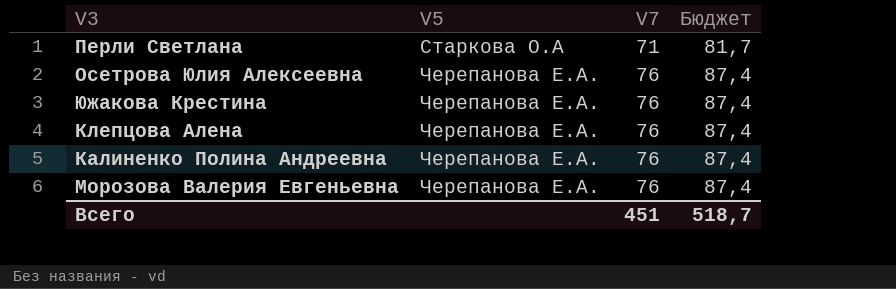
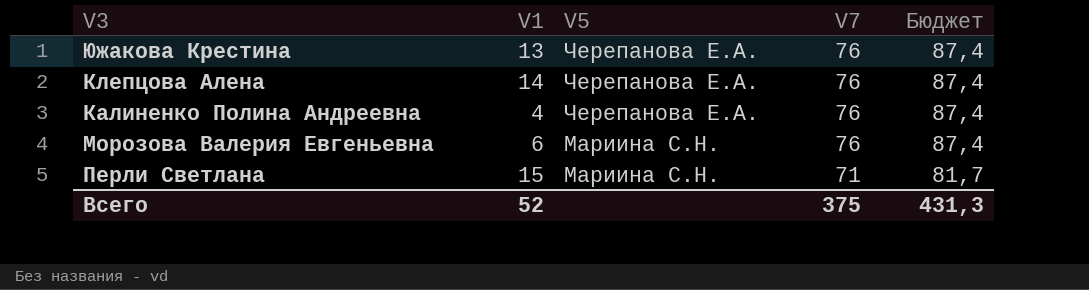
row order: V5 ascending -> V5 descending
column V1 | position: none -> 2
row Осетрова Юлия Алексеевна: Черепанова Е.А. | 76 | 87,4 -> none
Морозова Валерия Евгеньевна | V5: Черепанова Е.А. -> Мариина С.Н.
Перли Светлана | V5: Старкова О.А -> Мариина С.Н.
Всего | V7: 451 -> 375
Всего | Бюджет: 518,7 -> 431,3

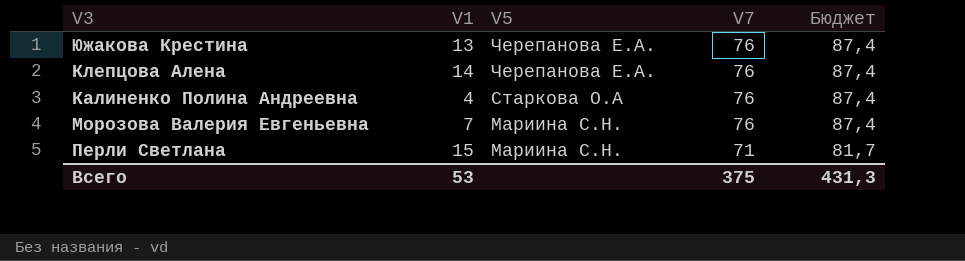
Калиненко Полина Андреевна | V5: Черепанова Е.А. -> Старкова О.А
Морозова Валерия Евгеньевна | V1: 6 -> 7
Всего | V1: 52 -> 53

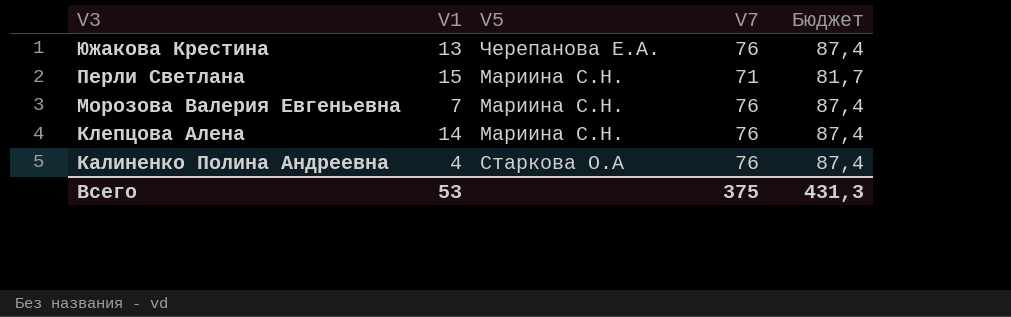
row order: V5 descending -> V3 descending
Клепцова Алена | V5: Черепанова Е.А. -> Мариина С.Н.

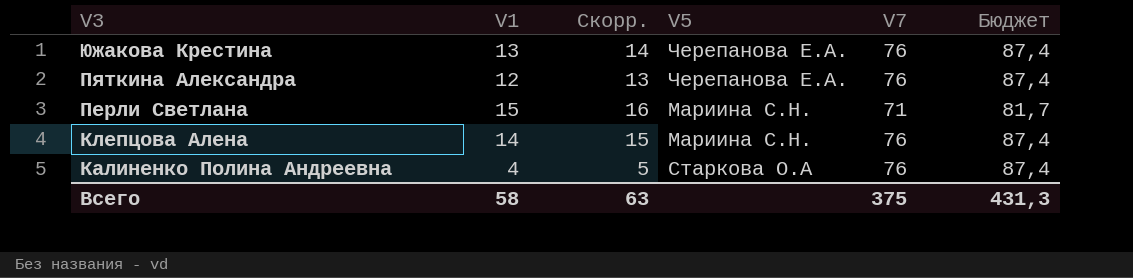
column Скорр. | formula: none -> [V1] + 1
row Морозова Валерия Евгеньевна: 7 | Мариина С.Н. | 76 | 87,4 -> none
row Пяткина Александра: none -> 12 | 13 | Черепанова Е.А. | 76 | 87,4
Всего | V1: 53 -> 58

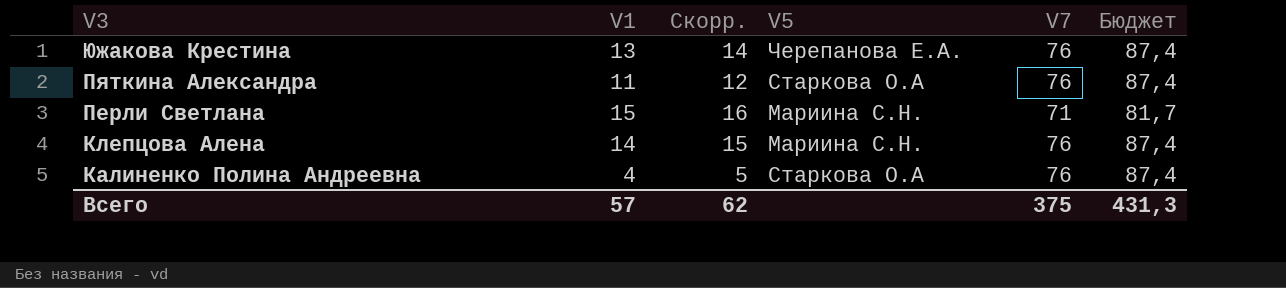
Пяткина Александра | V1: 12 -> 11
Пяткина Александра | Скорр.: 13 -> 12
Пяткина Александра | V5: Черепанова Е.А. -> Старкова О.А
Всего | V1: 58 -> 57
Всего | Скорр.: 63 -> 62

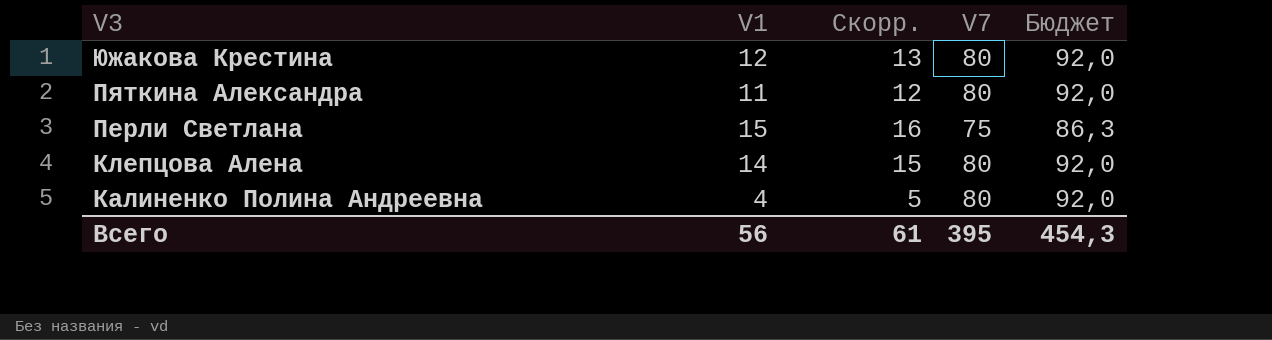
column V5 | position: 4 -> none
Южакова Крестина | V1: 13 -> 12
Южакова Крестина | Скорр.: 14 -> 13
Южакова Крестина | V7: 76 -> 80
Южакова Крестина | Бюджет: 87,4 -> 92,0
Пяткина Александра | V7: 76 -> 80
Пяткина Александра | Бюджет: 87,4 -> 92,0
Перли Светлана | V7: 71 -> 75
Перли Светлана | Бюджет: 81,7 -> 86,3
Клепцова Алена | V7: 76 -> 80
Клепцова Алена | Бюджет: 87,4 -> 92,0
Калиненко Полина Андреевна | V7: 76 -> 80
Калиненко Полина Андреевна | Бюджет: 87,4 -> 92,0
Всего | V1: 57 -> 56
Всего | Скорр.: 62 -> 61
Всего | V7: 375 -> 395
Всего | Бюджет: 431,3 -> 454,3

